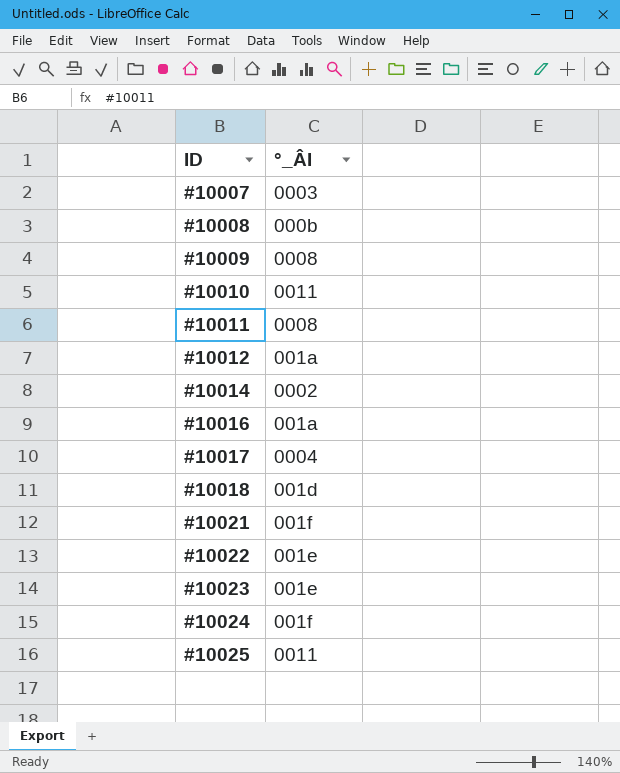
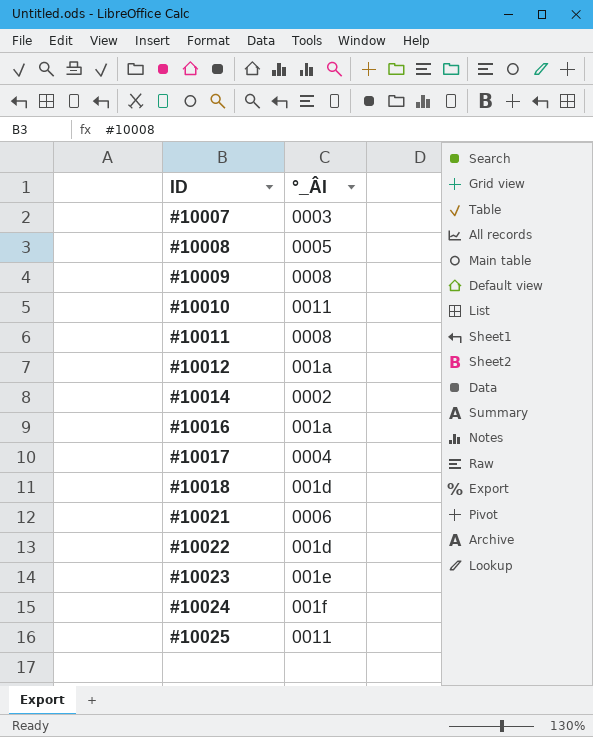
#10008 | °_ÂI: 000b -> 0005
#10021 | °_ÂI: 001f -> 0006
#10022 | °_ÂI: 001e -> 001d

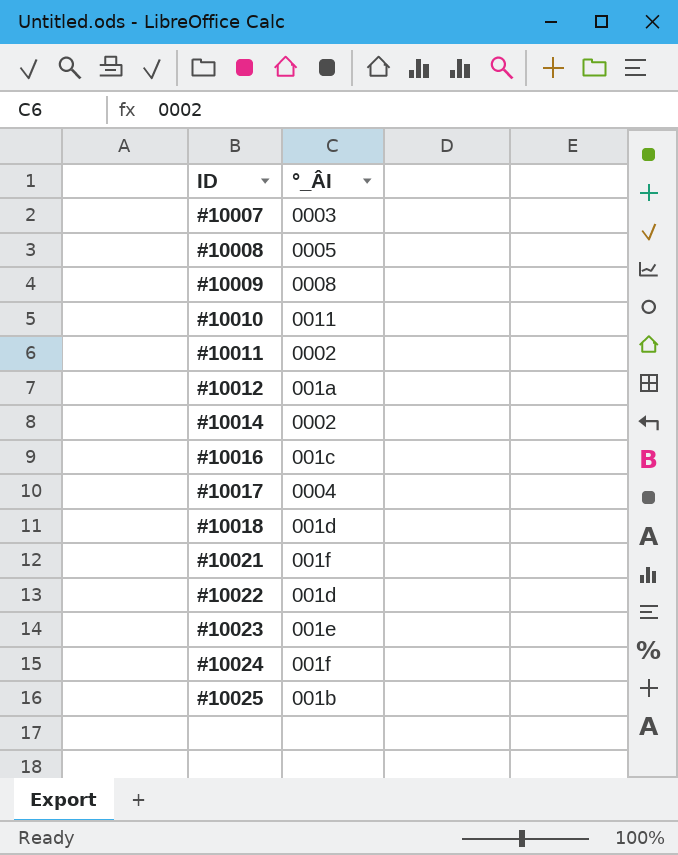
#10011 | °_ÂI: 0008 -> 0002
#10016 | °_ÂI: 001a -> 001c
#10021 | °_ÂI: 0006 -> 001f
#10025 | °_ÂI: 0011 -> 001b

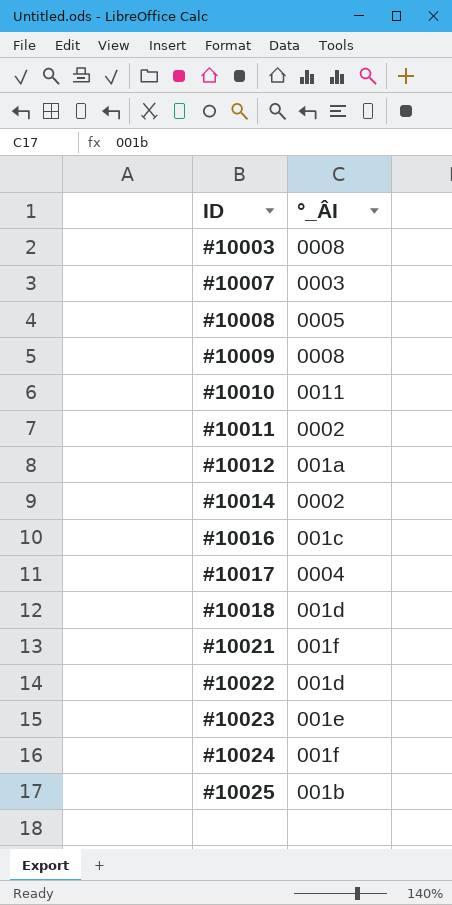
row #10003: none -> 0008

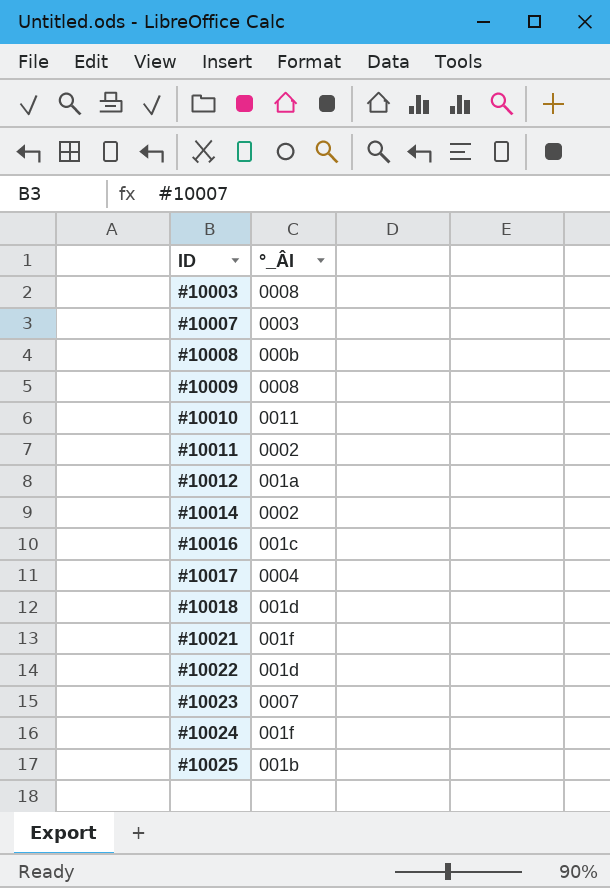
#10008 | °_ÂI: 0005 -> 000b
#10023 | °_ÂI: 001e -> 0007

